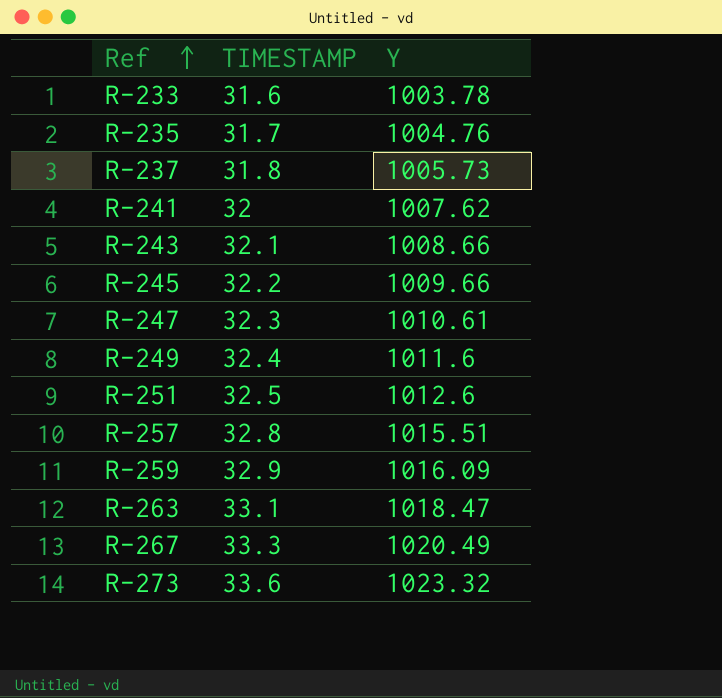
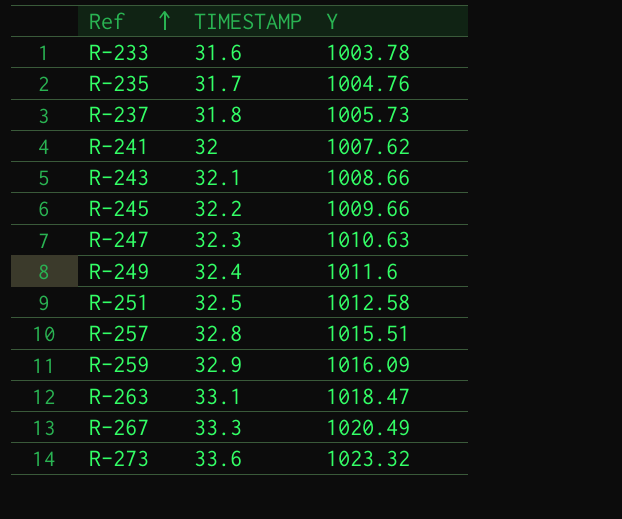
R-247 | Y: 1010.61 -> 1010.63
R-251 | Y: 1012.6 -> 1012.58

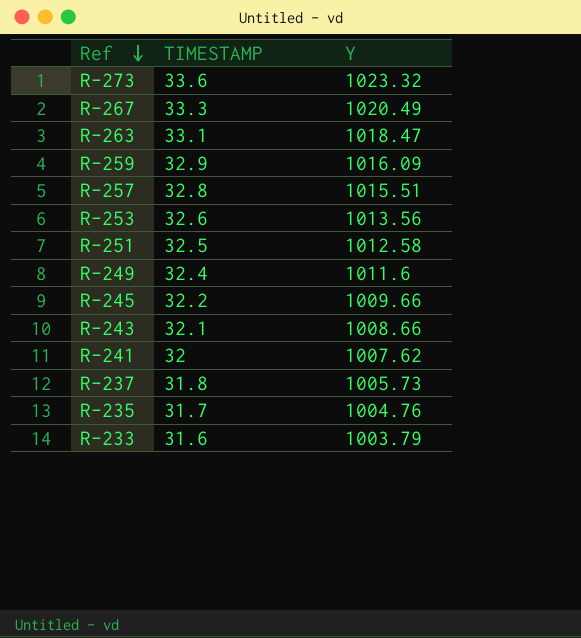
row order: Ref ascending -> Ref descending
row R-247: 32.3 | 1010.63 -> none
row R-253: none -> 32.6 | 1013.56
R-233 | Y: 1003.78 -> 1003.79

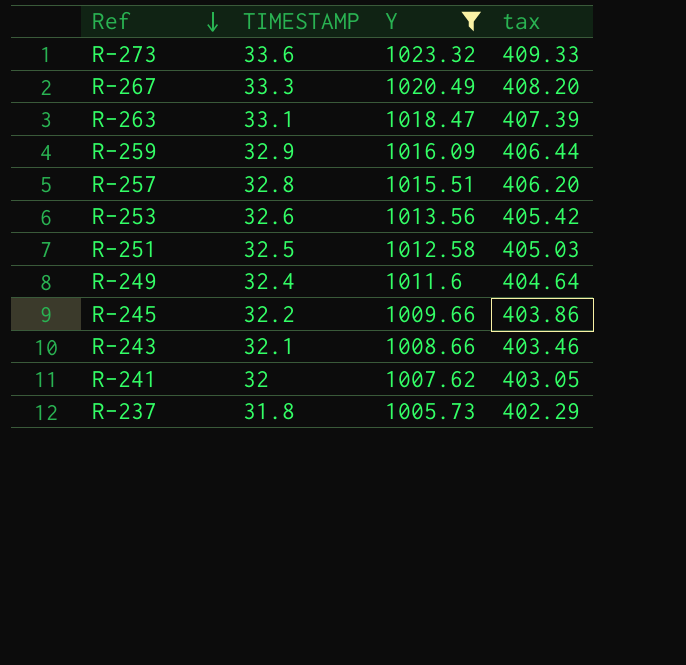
filter: none -> Y >= 1005.73
column tax | formula: none -> [Y] * 0.4

